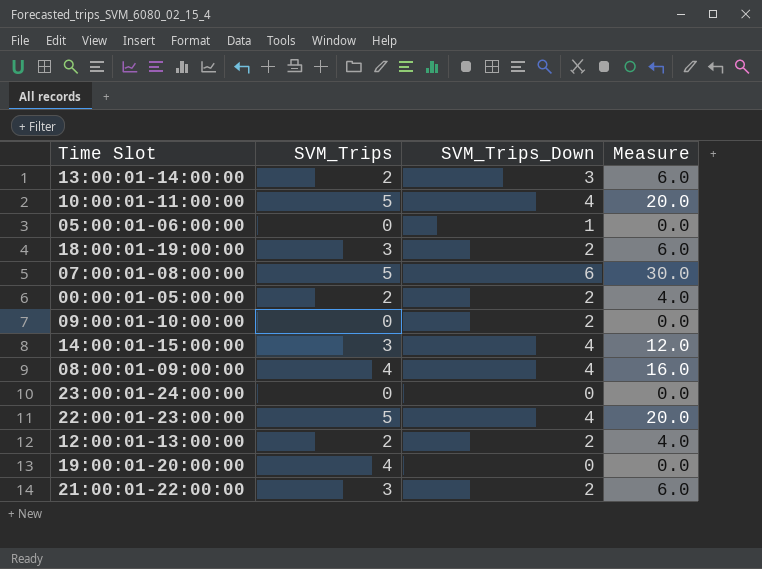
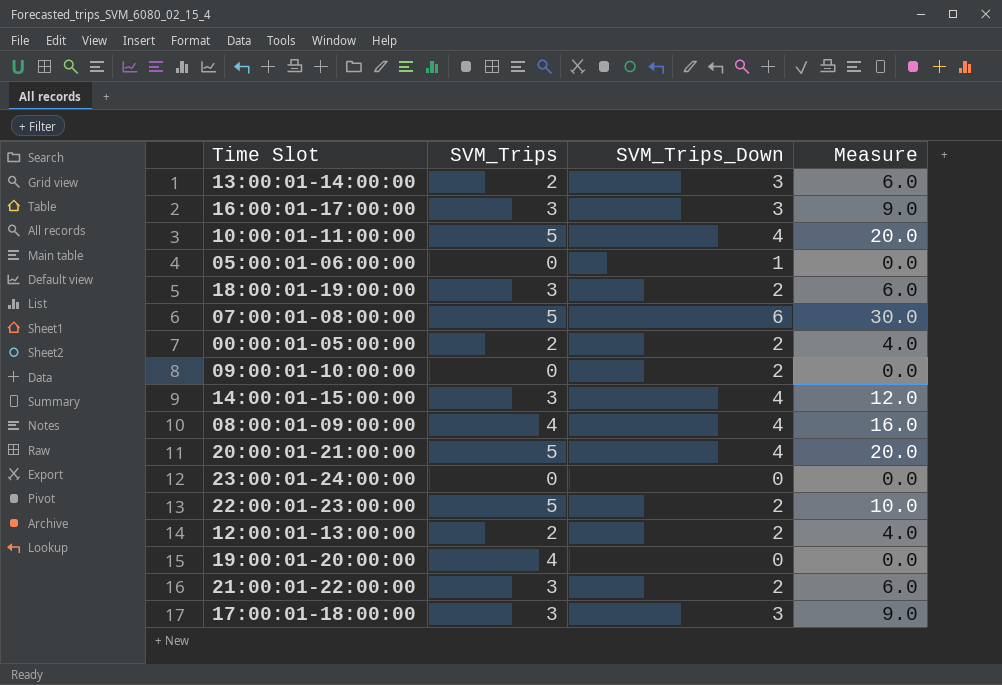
row 16:00:01-17:00:00: none -> 3 | 3 | 9.0
row 20:00:01-21:00:00: none -> 5 | 4 | 20.0
22:00:01-23:00:00 | SVM_Trips_Down: 4 -> 2
22:00:01-23:00:00 | Measure: 20.0 -> 10.0
row 17:00:01-18:00:00: none -> 3 | 3 | 9.0

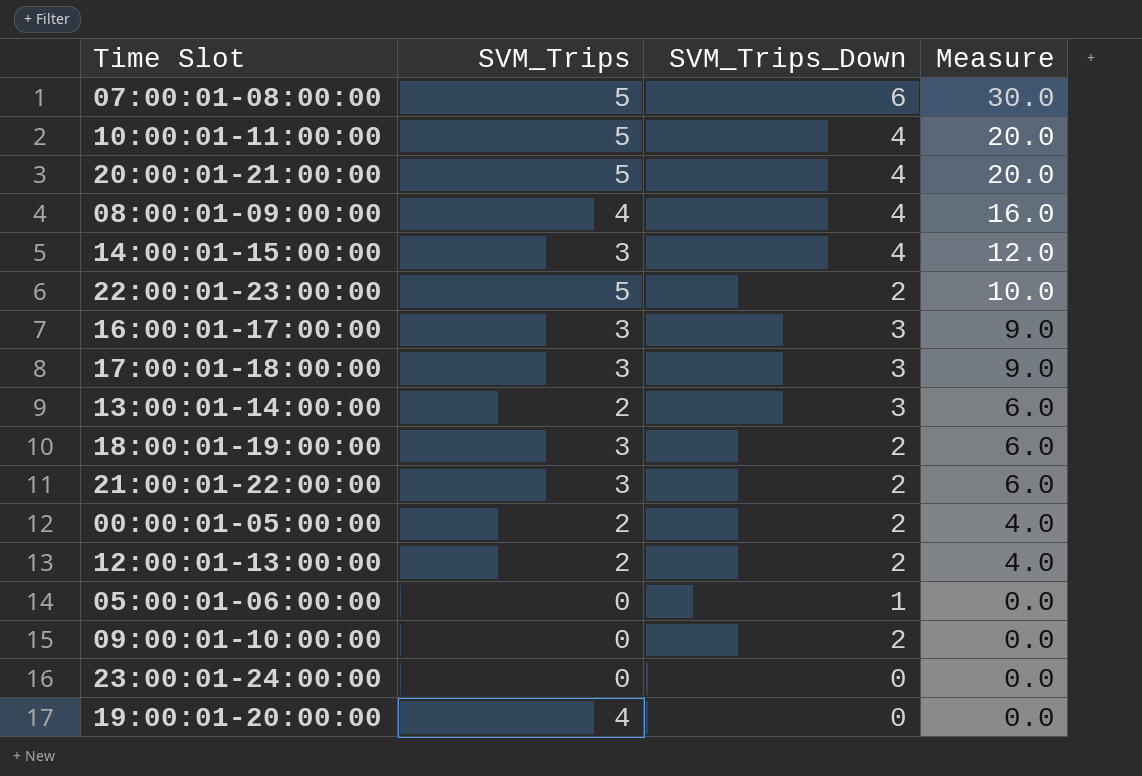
row order: none -> Measure descending

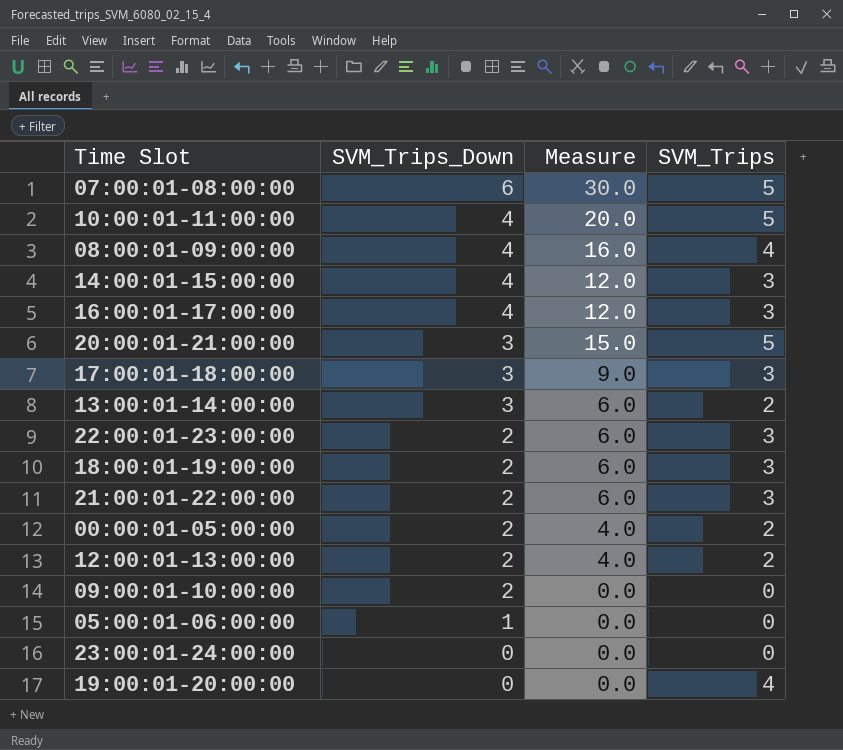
row order: Measure descending -> SVM_Trips_Down descending
column SVM_Trips | position: 2 -> 4
16:00:01-17:00:00 | SVM_Trips_Down: 3 -> 4
16:00:01-17:00:00 | Measure: 9.0 -> 12.0
20:00:01-21:00:00 | SVM_Trips_Down: 4 -> 3
20:00:01-21:00:00 | Measure: 20.0 -> 15.0
22:00:01-23:00:00 | Measure: 10.0 -> 6.0
22:00:01-23:00:00 | SVM_Trips: 5 -> 3

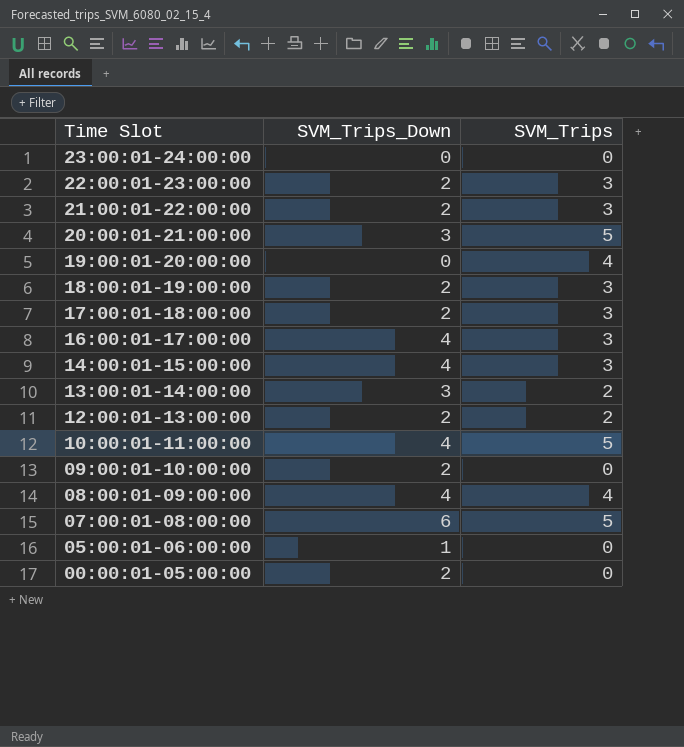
row order: SVM_Trips_Down descending -> Time Slot descending
column Measure | formula: [SVM_Trips_Down] * [SVM_Trips] -> none
17:00:01-18:00:00 | SVM_Trips_Down: 3 -> 2
00:00:01-05:00:00 | SVM_Trips: 2 -> 0

